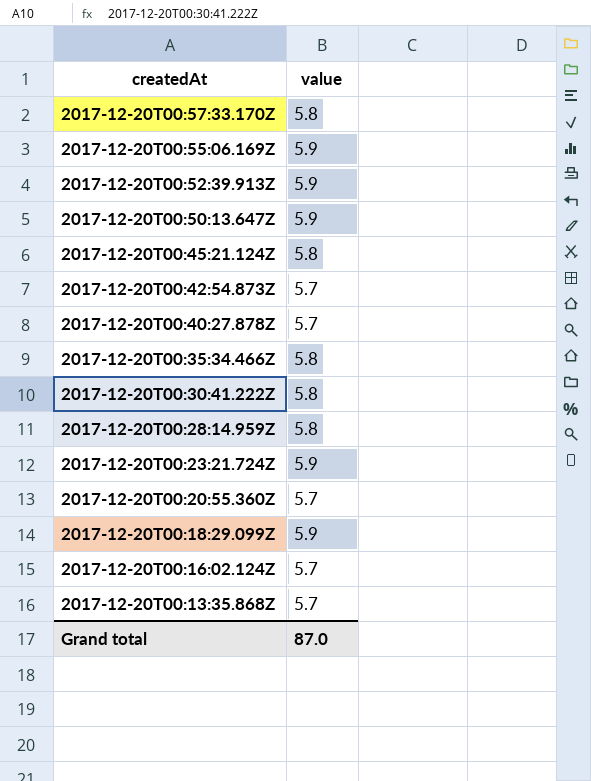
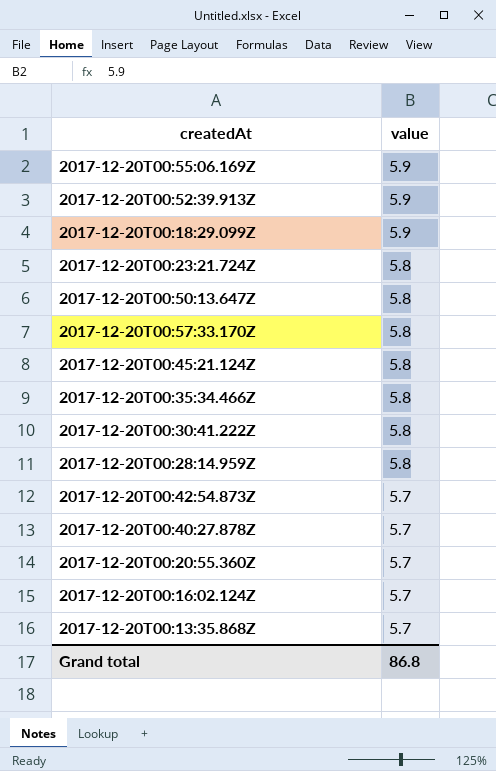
row order: createdAt descending -> value descending
2017-12-20T00:23:21.724Z | value: 5.9 -> 5.8
2017-12-20T00:50:13.647Z | value: 5.9 -> 5.8
Grand total | value: 87.0 -> 86.8

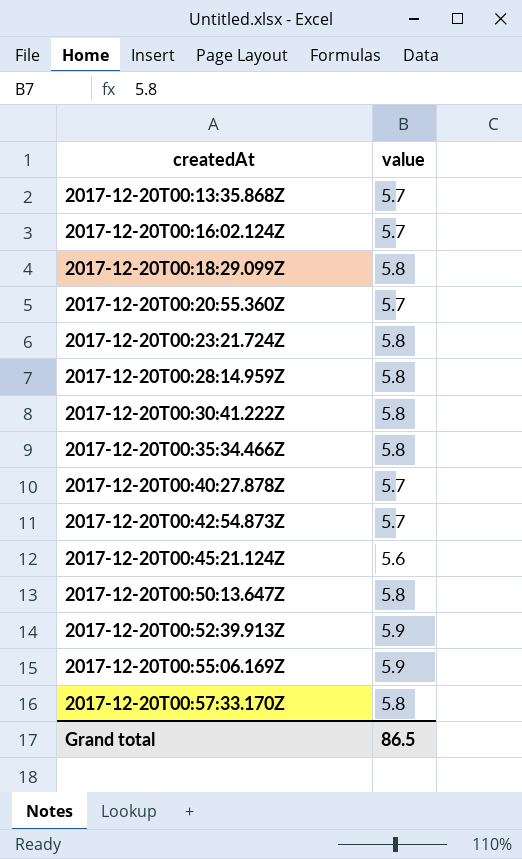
row order: value descending -> createdAt ascending
2017-12-20T00:18:29.099Z | value: 5.9 -> 5.8
2017-12-20T00:45:21.124Z | value: 5.8 -> 5.6
Grand total | value: 86.8 -> 86.5

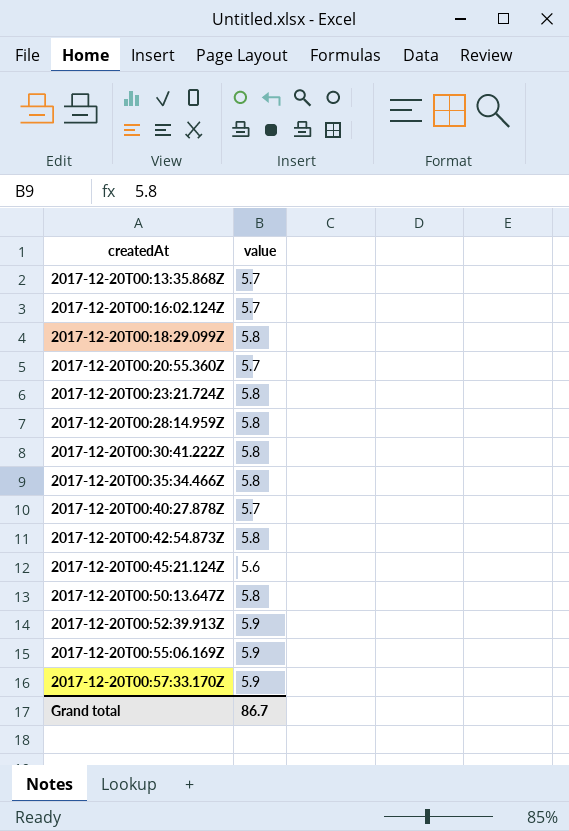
2017-12-20T00:42:54.873Z | value: 5.7 -> 5.8
2017-12-20T00:57:33.170Z | value: 5.8 -> 5.9
Grand total | value: 86.5 -> 86.7

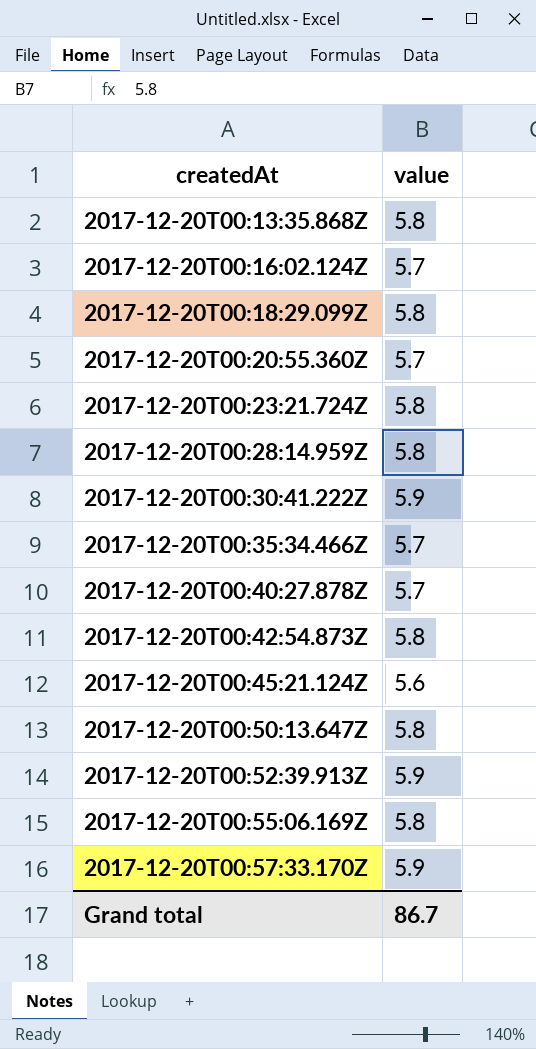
2017-12-20T00:13:35.868Z | value: 5.7 -> 5.8
2017-12-20T00:30:41.222Z | value: 5.8 -> 5.9
2017-12-20T00:35:34.466Z | value: 5.8 -> 5.7
2017-12-20T00:55:06.169Z | value: 5.9 -> 5.8

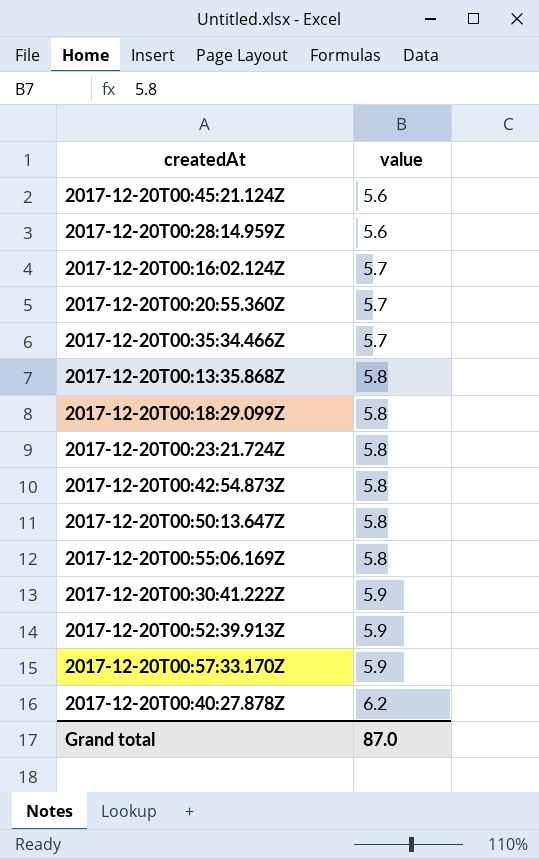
row order: createdAt ascending -> value ascending
2017-12-20T00:28:14.959Z | value: 5.8 -> 5.6
2017-12-20T00:40:27.878Z | value: 5.7 -> 6.2
Grand total | value: 86.7 -> 87.0

